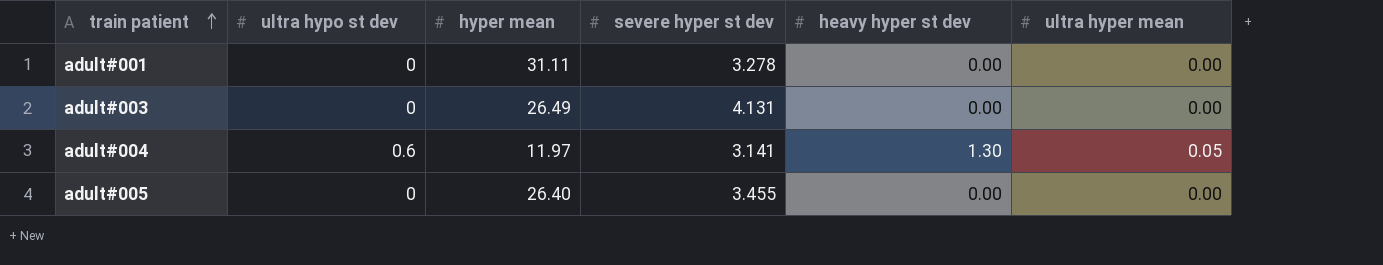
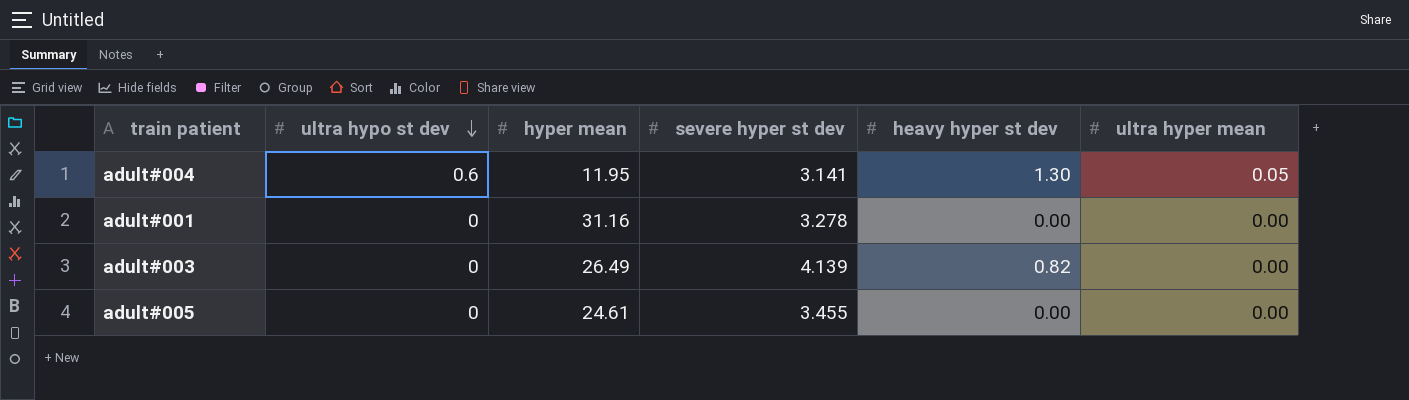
row order: train patient ascending -> ultra hypo st dev descending
adult#004 | hyper mean: 11.97 -> 11.95
adult#001 | hyper mean: 31.11 -> 31.16
adult#003 | severe hyper st dev: 4.131 -> 4.139
adult#003 | heavy hyper st dev: 0.00 -> 0.82
adult#005 | hyper mean: 26.40 -> 24.61

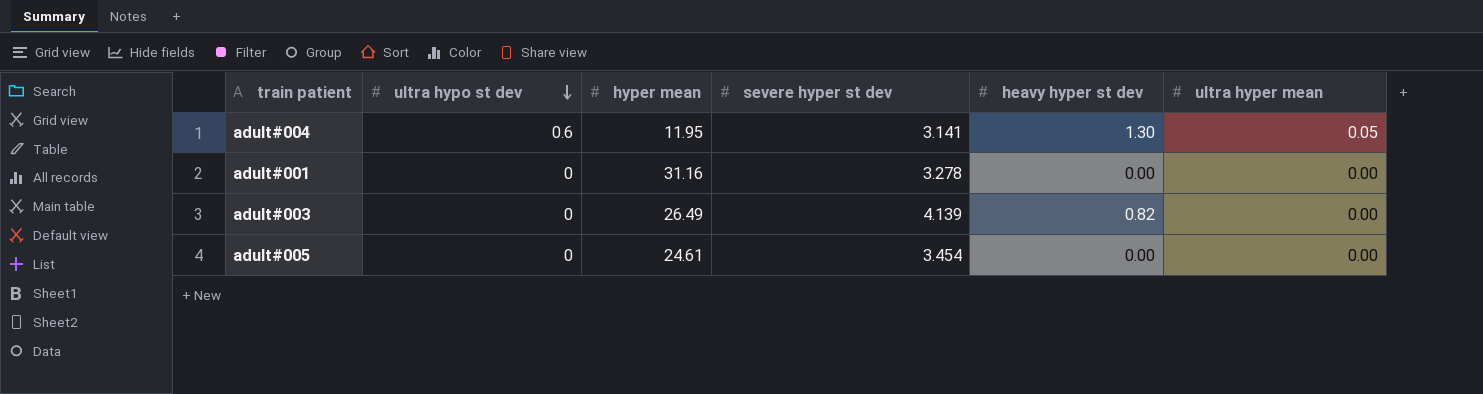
adult#005 | severe hyper st dev: 3.455 -> 3.454

